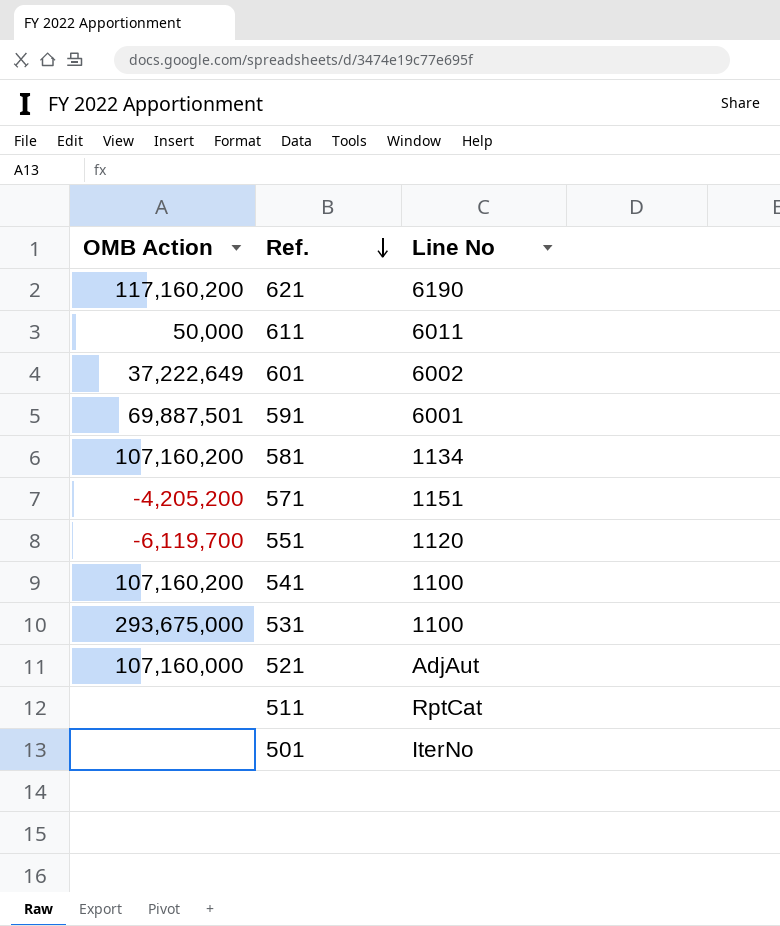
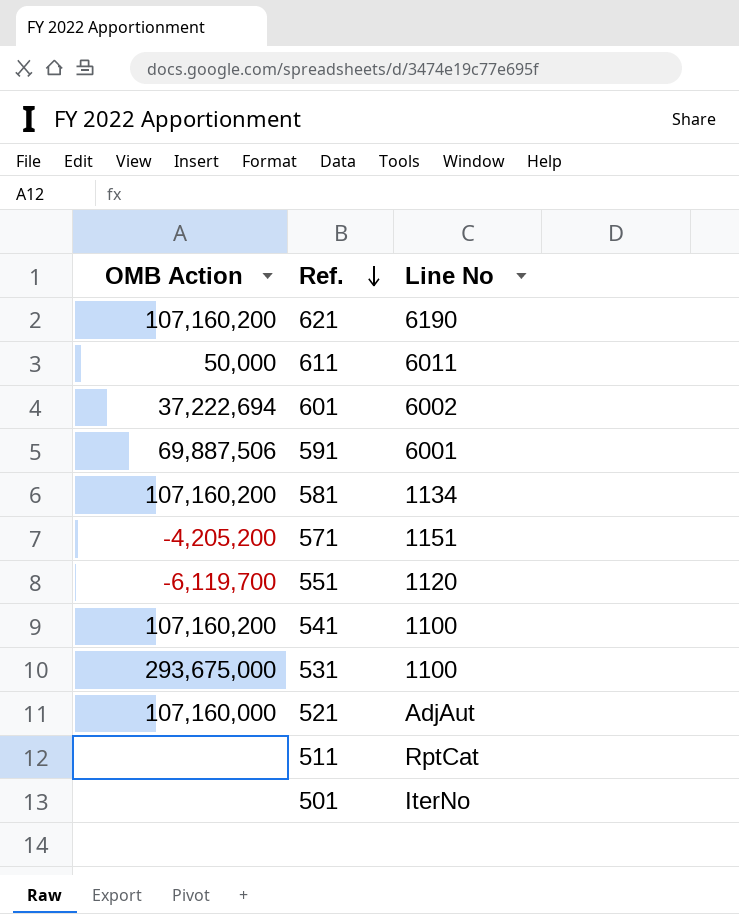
621 | OMB Action: 117,160,200 -> 107,160,200
601 | OMB Action: 37,222,649 -> 37,222,694
591 | OMB Action: 69,887,501 -> 69,887,506

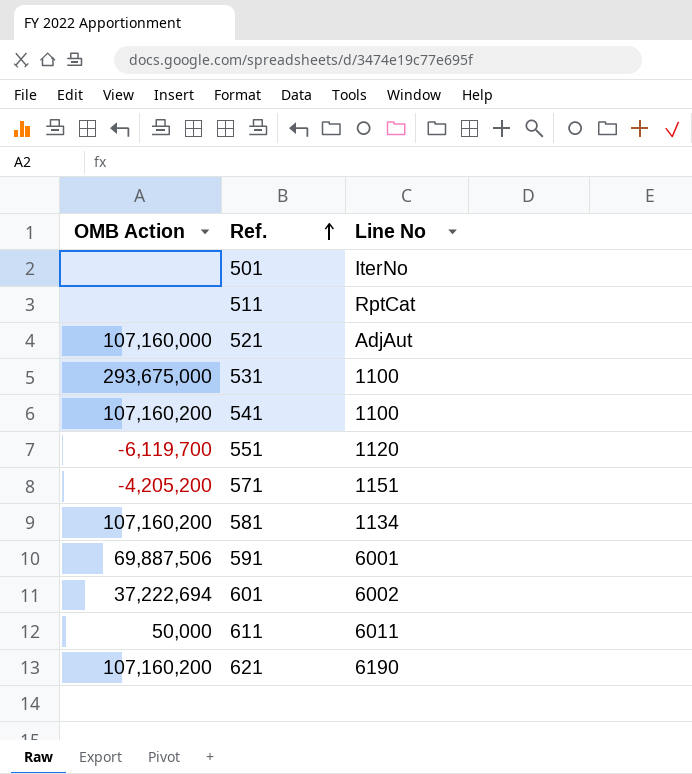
row order: Ref. descending -> Ref. ascending

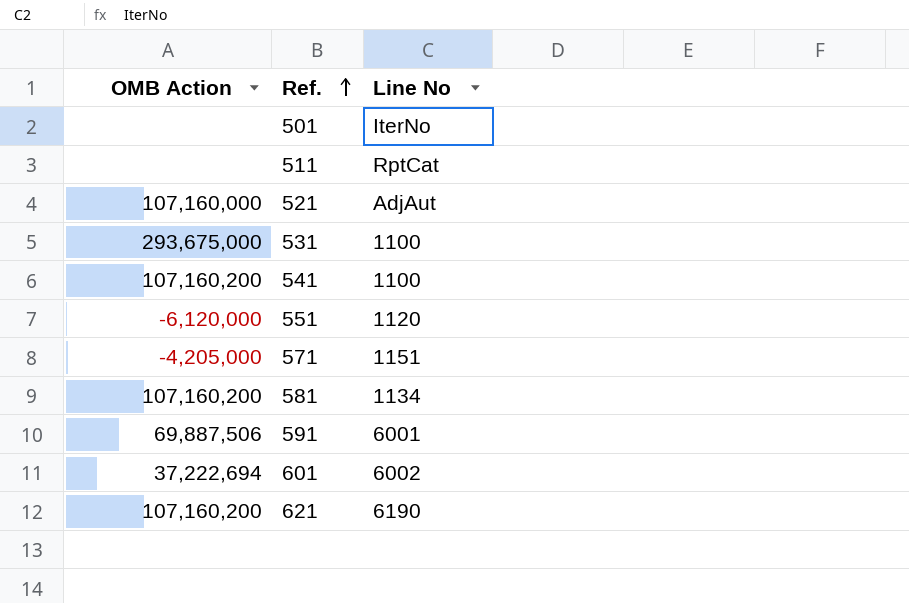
row 611: 50,000 | 6011 -> none
551 | OMB Action: -6,119,700 -> -6,120,000
571 | OMB Action: -4,205,200 -> -4,205,000

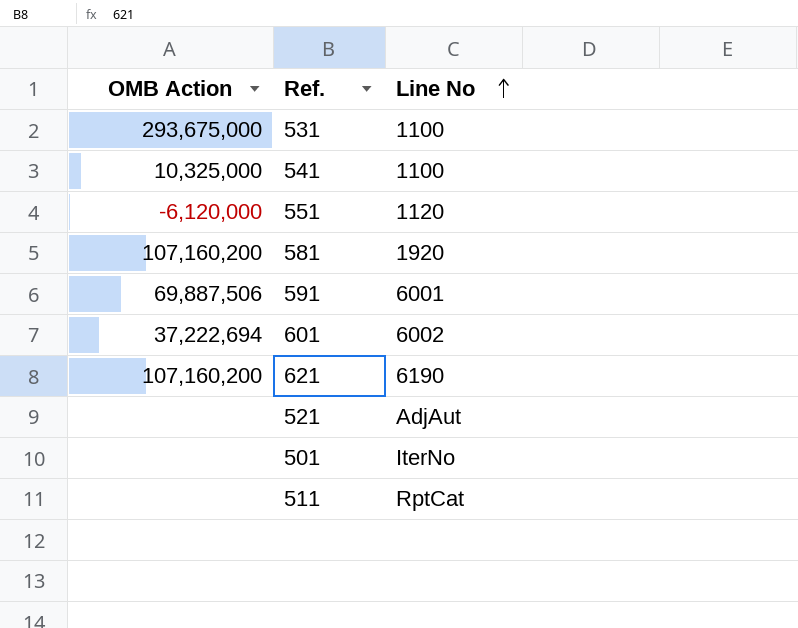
row order: Ref. ascending -> Line No ascending
row 571: -4,205,000 | 1151 -> none
541 | OMB Action: 107,160,200 -> 10,325,000
581 | Line No: 1134 -> 1920
521 | OMB Action: 107,160,000 -> none

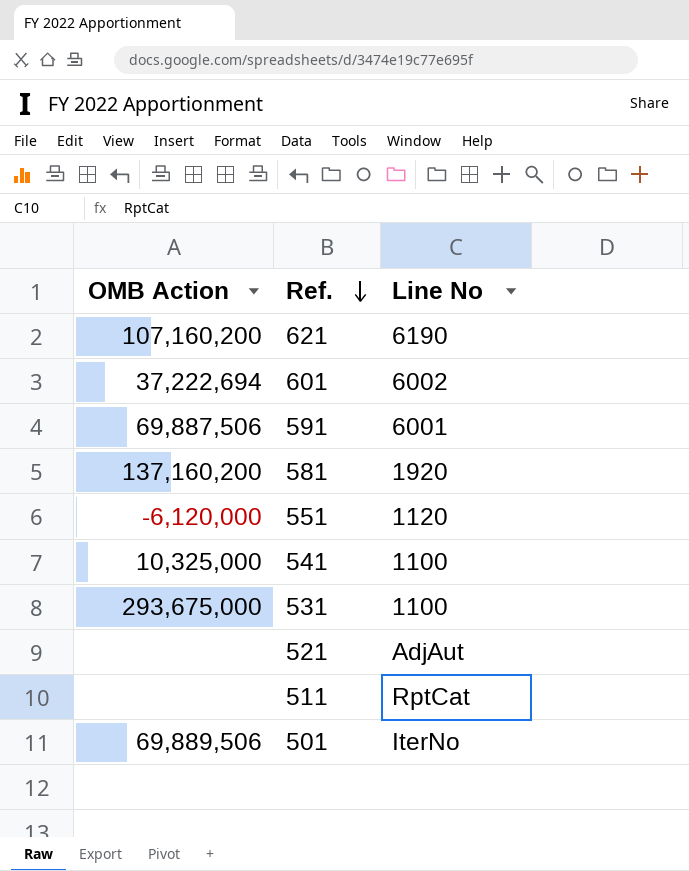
row order: Line No ascending -> Ref. descending
581 | OMB Action: 107,160,200 -> 137,160,200
501 | OMB Action: none -> 69,889,506

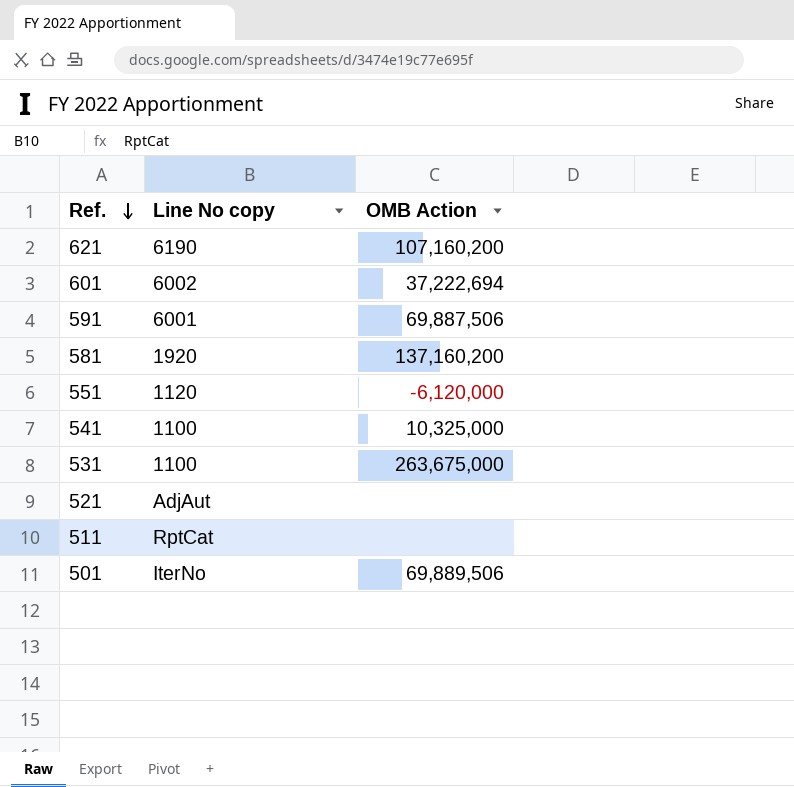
column name: Line No -> Line No copy
column OMB Action | position: 1 -> 3
531 | OMB Action: 293,675,000 -> 263,675,000

